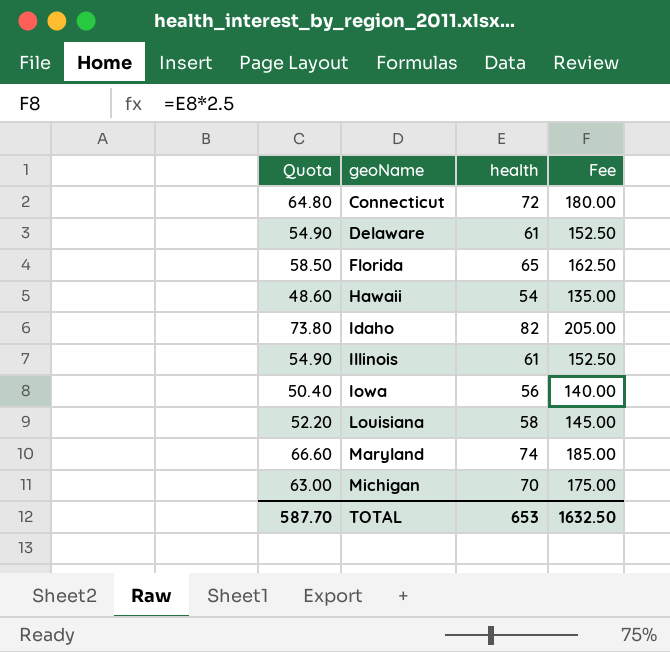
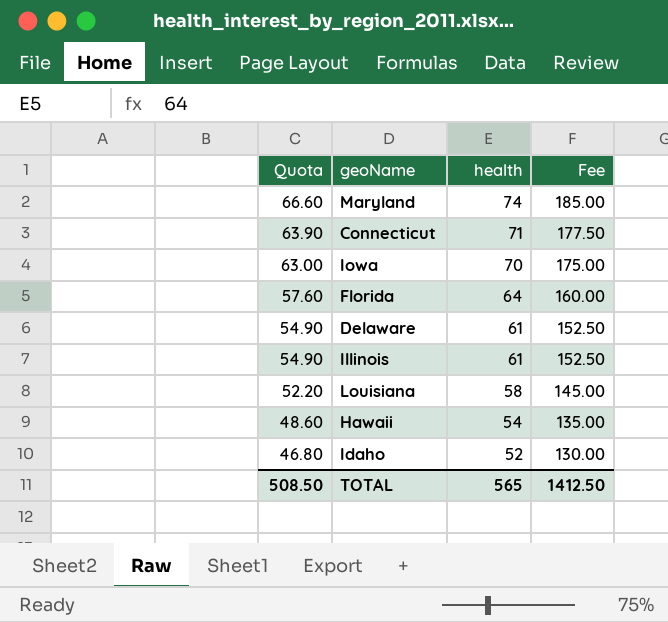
row order: geoName ascending -> Quota descending
row Michigan: 63.00 | 70 | 175.00 -> none
Connecticut | Quota: 64.80 -> 63.90
Connecticut | health: 72 -> 71
Connecticut | Fee: 180.00 -> 177.50
Iowa | Quota: 50.40 -> 63.00
Iowa | health: 56 -> 70
Iowa | Fee: 140.00 -> 175.00
Florida | Quota: 58.50 -> 57.60
Florida | health: 65 -> 64
Florida | Fee: 162.50 -> 160.00
Idaho | Quota: 73.80 -> 46.80
Idaho | health: 82 -> 52
Idaho | Fee: 205.00 -> 130.00
TOTAL | Quota: 587.70 -> 508.50
TOTAL | health: 653 -> 565
TOTAL | Fee: 1632.50 -> 1412.50

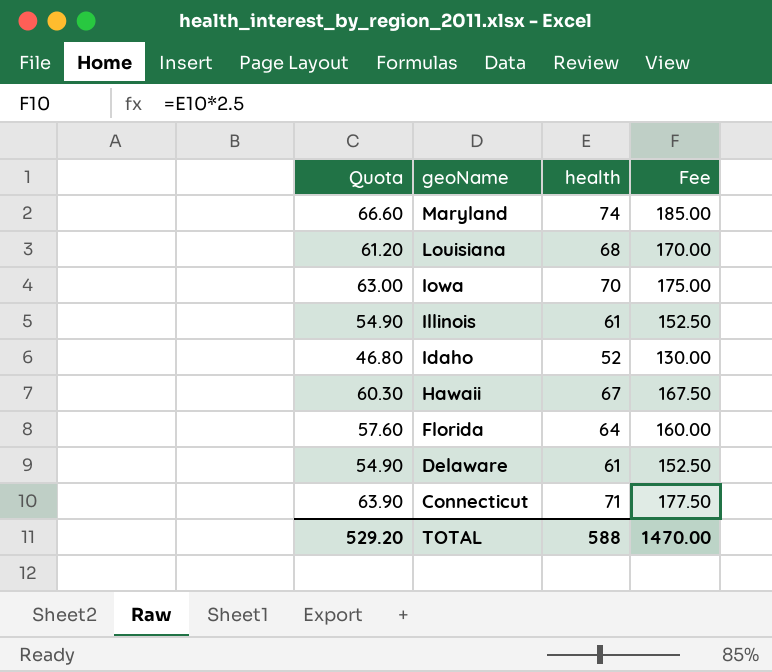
row order: Quota descending -> geoName descending
Louisiana | Quota: 52.20 -> 61.20
Louisiana | health: 58 -> 68
Louisiana | Fee: 145.00 -> 170.00
Hawaii | Quota: 48.60 -> 60.30
Hawaii | health: 54 -> 67
Hawaii | Fee: 135.00 -> 167.50
TOTAL | Quota: 508.50 -> 529.20
TOTAL | health: 565 -> 588
TOTAL | Fee: 1412.50 -> 1470.00

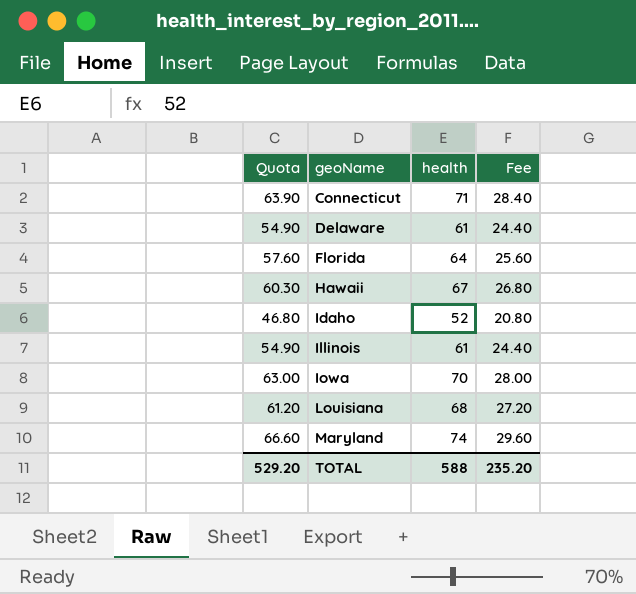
row order: geoName descending -> geoName ascending
column Fee | formula: [health] * 2.5 -> [health] * 0.4
TOTAL | Fee: 1470.00 -> 235.20

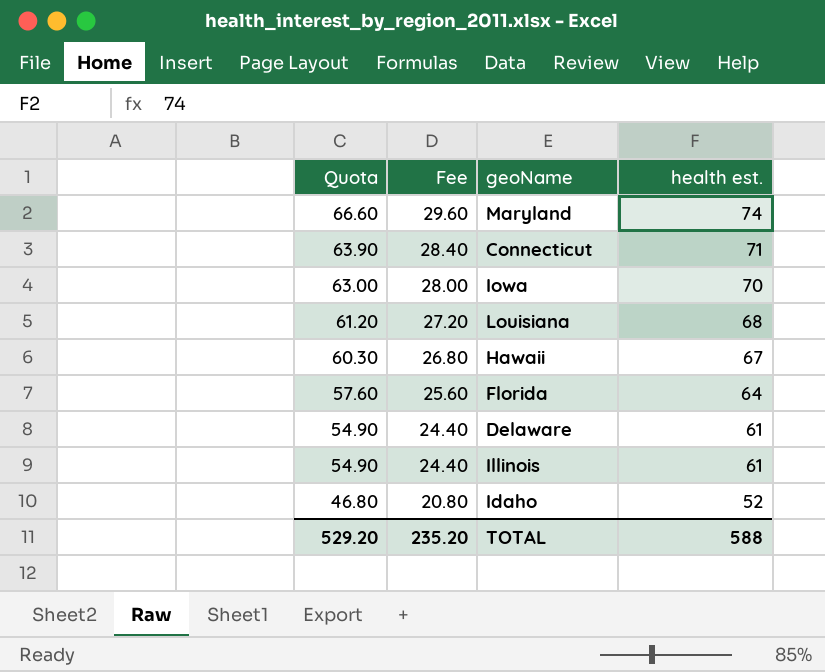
row order: geoName ascending -> Quota descending
column Fee | position: 4 -> 2
column name: health -> health est.

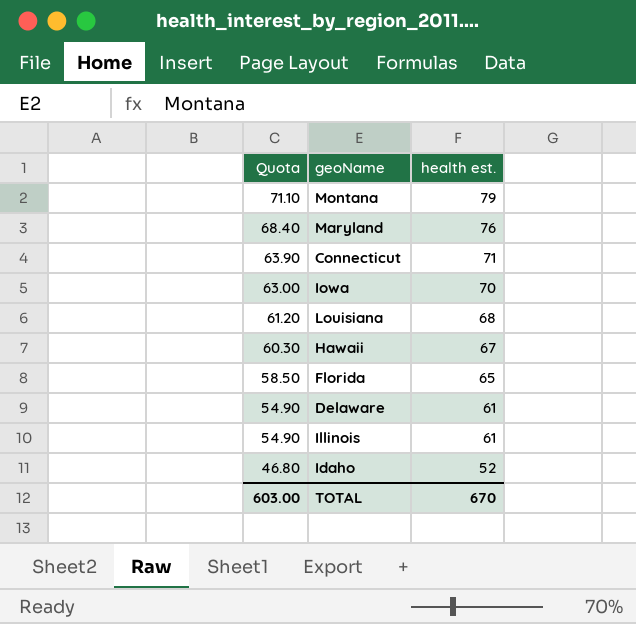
column Fee | formula: [health est.] * 0.4 -> none
row Montana: none -> 71.10 | 79
Maryland | Quota: 66.60 -> 68.40
Maryland | health est.: 74 -> 76
Florida | Quota: 57.60 -> 58.50
Florida | health est.: 64 -> 65
TOTAL | Quota: 529.20 -> 603.00
TOTAL | health est.: 588 -> 670

